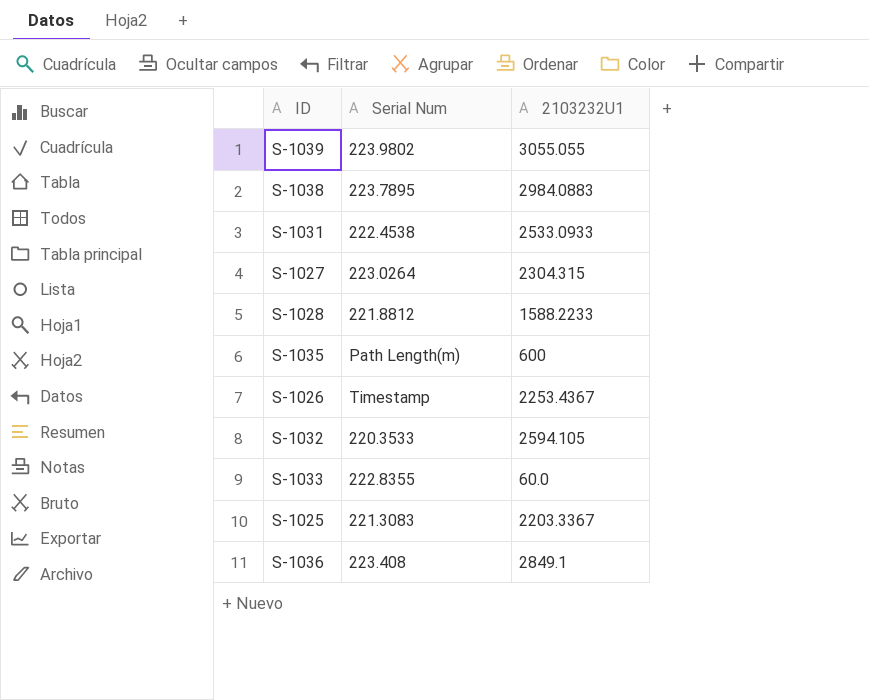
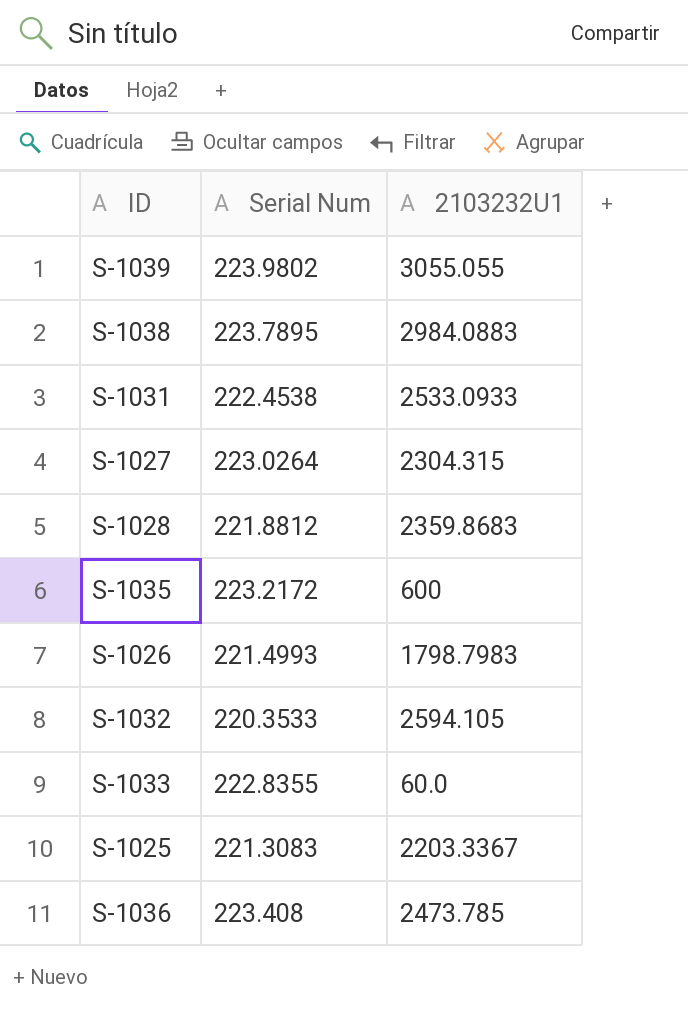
S-1028 | 2103232U1: 1588.2233 -> 2359.8683
S-1035 | Serial Num: Path Length(m) -> 223.2172
S-1026 | Serial Num: Timestamp -> 221.4993
S-1026 | 2103232U1: 2253.4367 -> 1798.7983
S-1036 | 2103232U1: 2849.1 -> 2473.785

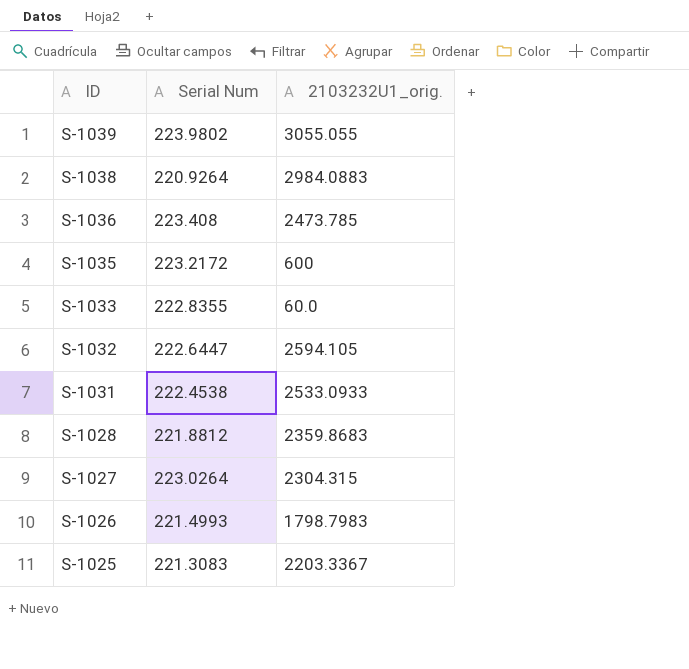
row order: none -> ID descending
column name: 2103232U1 -> 2103232U1_orig.
S-1038 | Serial Num: 223.7895 -> 220.9264
S-1032 | Serial Num: 220.3533 -> 222.6447

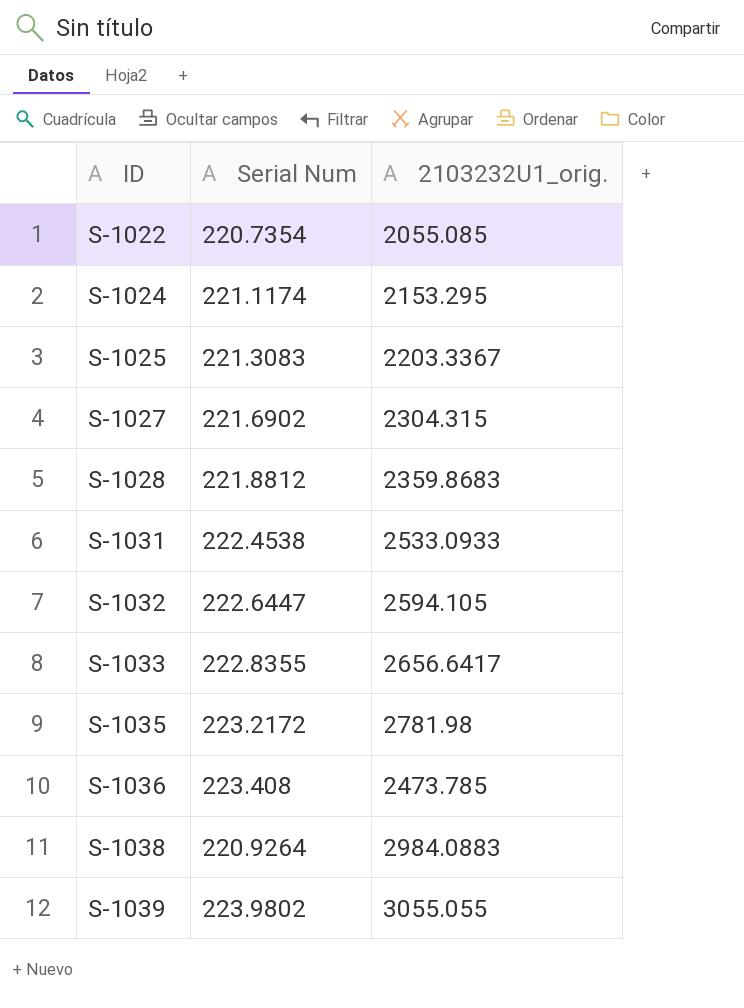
row order: ID descending -> ID ascending
row S-1026: 221.4993 | 1798.7983 -> none
row S-1022: none -> 220.7354 | 2055.085
row S-1024: none -> 221.1174 | 2153.295
S-1027 | Serial Num: 223.0264 -> 221.6902
S-1033 | 2103232U1_orig.: 60.0 -> 2656.6417
S-1035 | 2103232U1_orig.: 600 -> 2781.98

